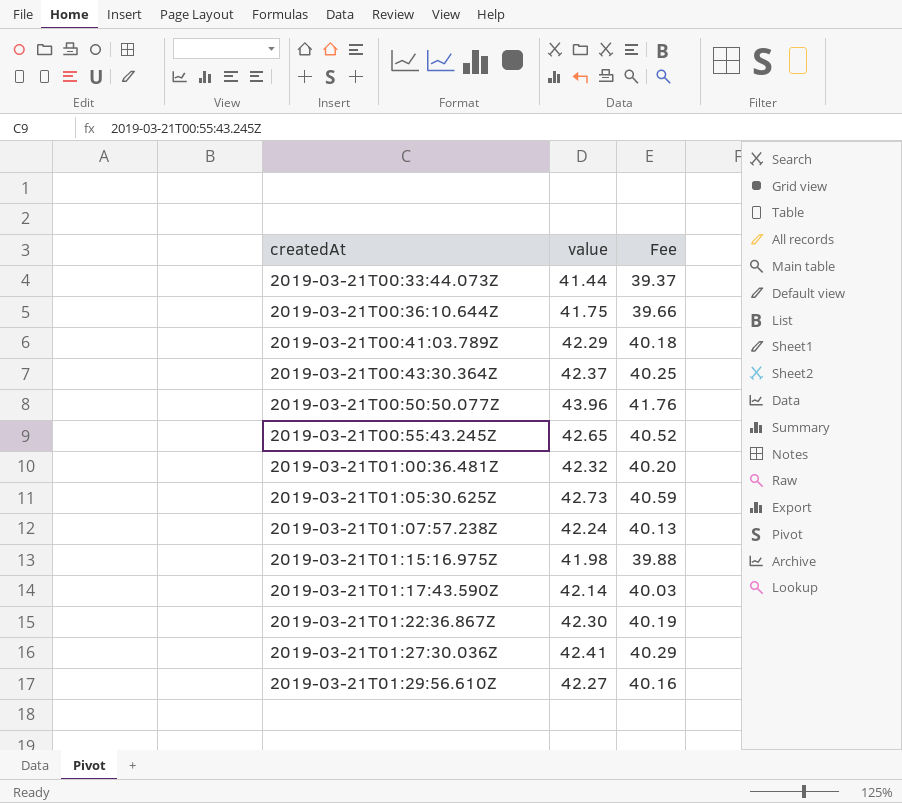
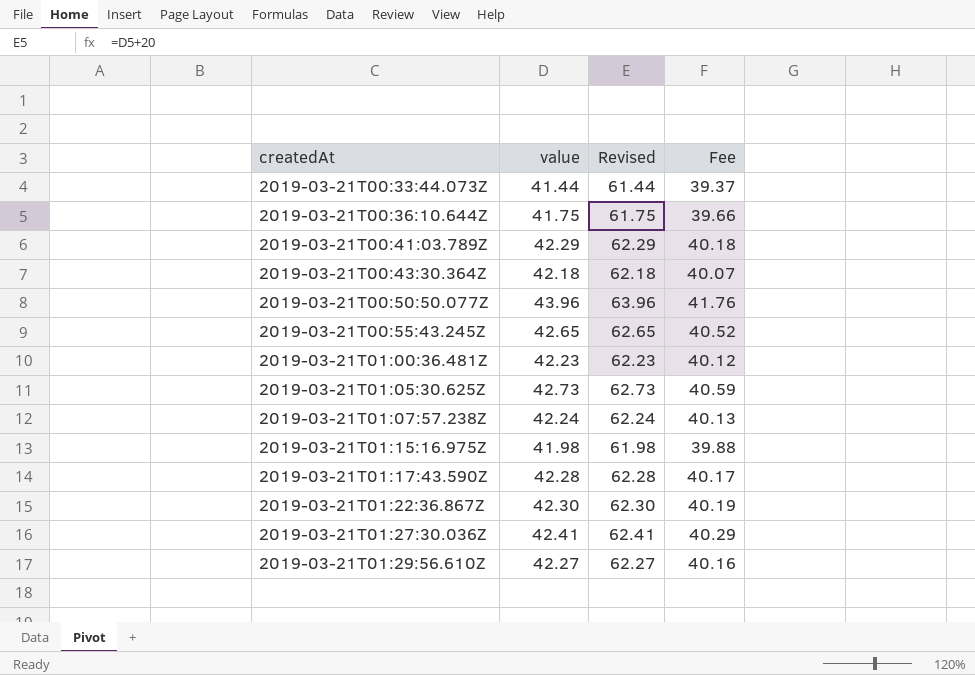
column Revised | formula: none -> [value] + 20
2019-03-21T00:43:30.364Z | value: 42.37 -> 42.18
2019-03-21T00:43:30.364Z | Fee: 40.25 -> 40.07
2019-03-21T01:00:36.481Z | value: 42.32 -> 42.23
2019-03-21T01:00:36.481Z | Fee: 40.20 -> 40.12
2019-03-21T01:17:43.590Z | value: 42.14 -> 42.28
2019-03-21T01:17:43.590Z | Fee: 40.03 -> 40.17

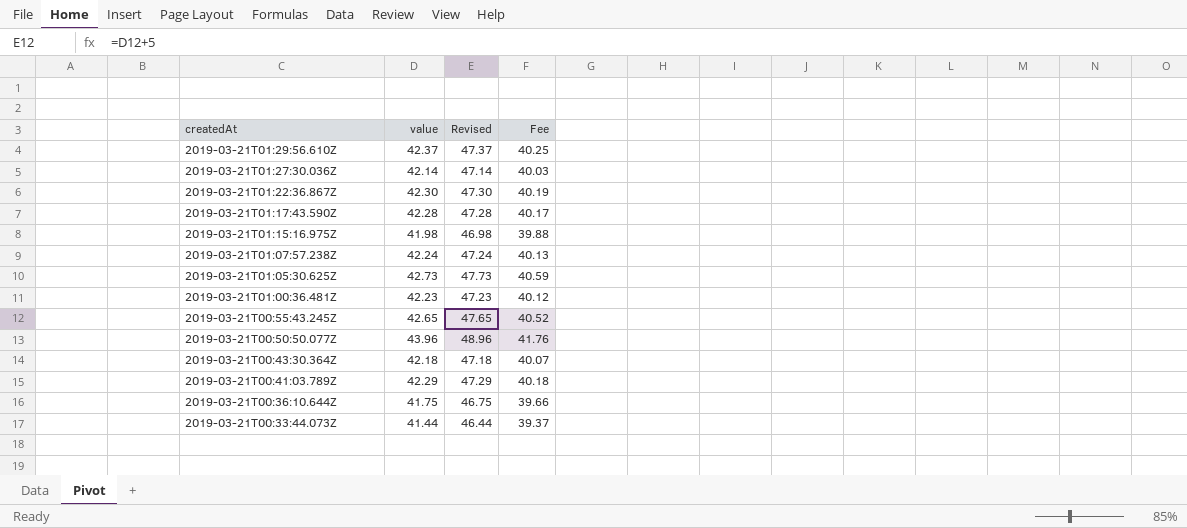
row order: createdAt ascending -> createdAt descending
column Revised | formula: [value] + 20 -> [value] + 5
2019-03-21T01:29:56.610Z | value: 42.27 -> 42.37
2019-03-21T01:29:56.610Z | Fee: 40.16 -> 40.25
2019-03-21T01:27:30.036Z | value: 42.41 -> 42.14
2019-03-21T01:27:30.036Z | Fee: 40.29 -> 40.03

